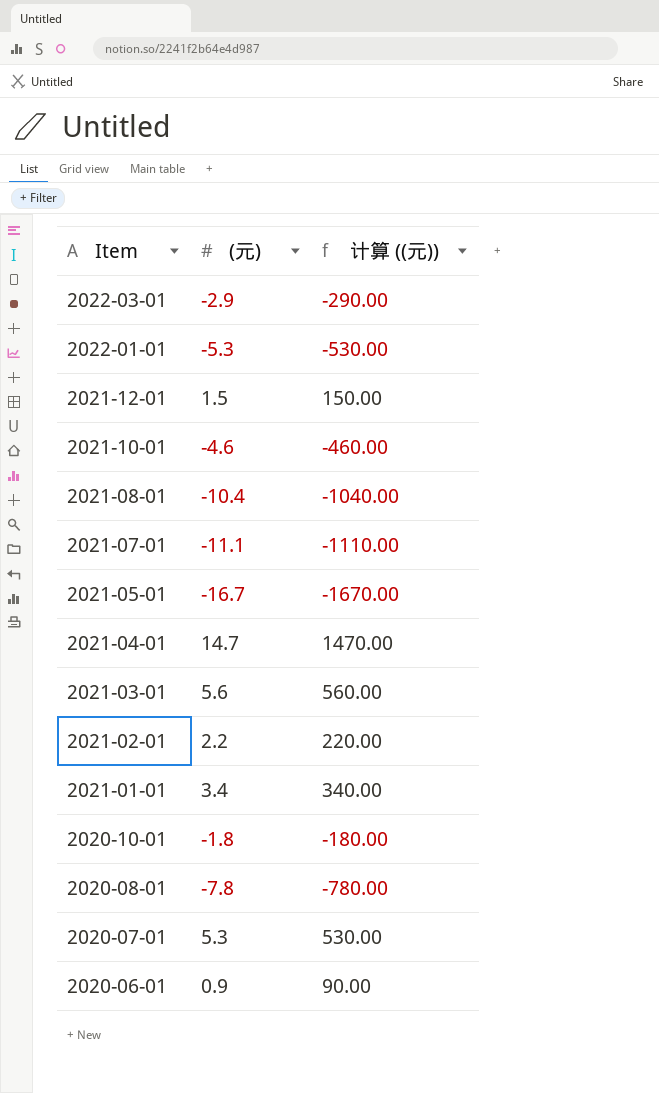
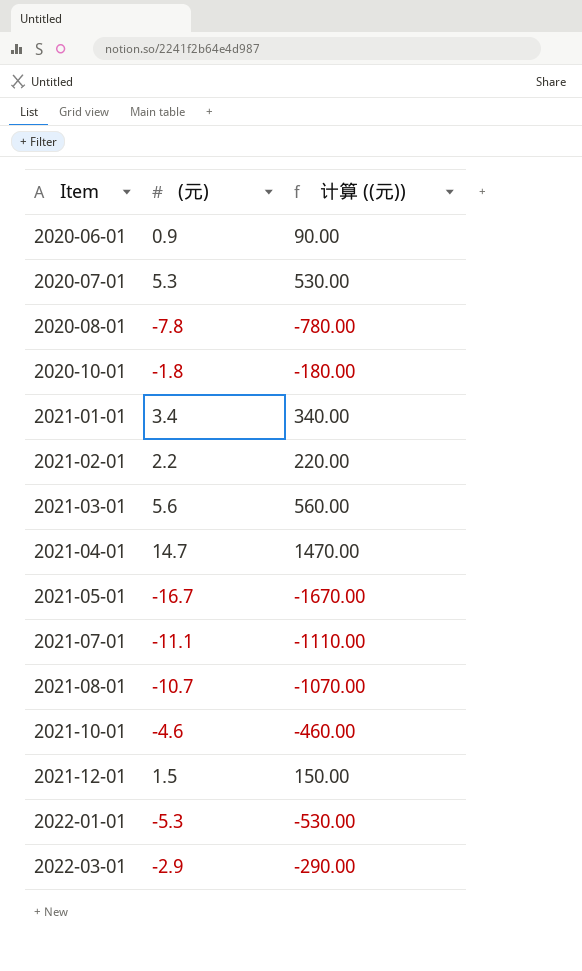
row order: Item descending -> Item ascending
2021-08-01 | (元): -10.4 -> -10.7
2021-08-01 | 计算 ((元)): -1040.00 -> -1070.00

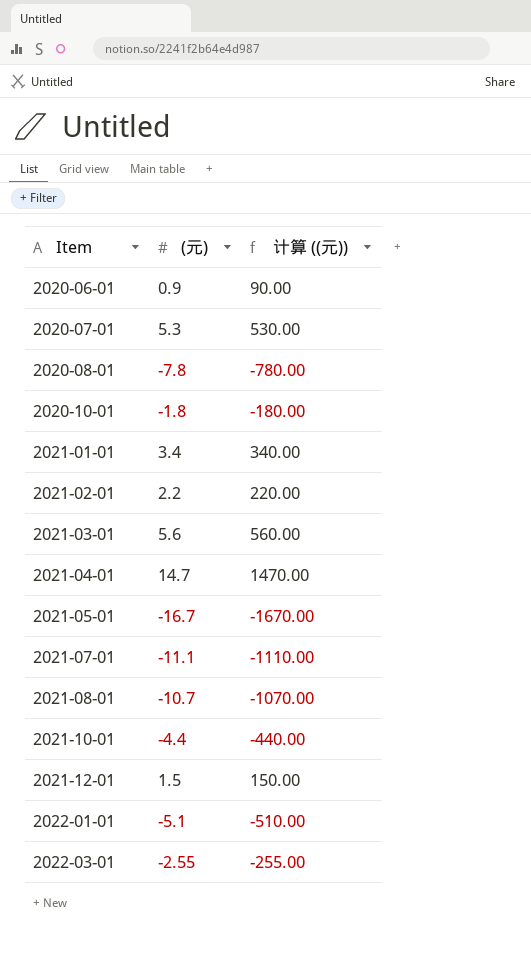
2021-10-01 | (元): -4.6 -> -4.4
2021-10-01 | 计算 ((元)): -460.00 -> -440.00
2022-01-01 | (元): -5.3 -> -5.1
2022-01-01 | 计算 ((元)): -530.00 -> -510.00
2022-03-01 | (元): -2.9 -> -2.55
2022-03-01 | 计算 ((元)): -290.00 -> -255.00

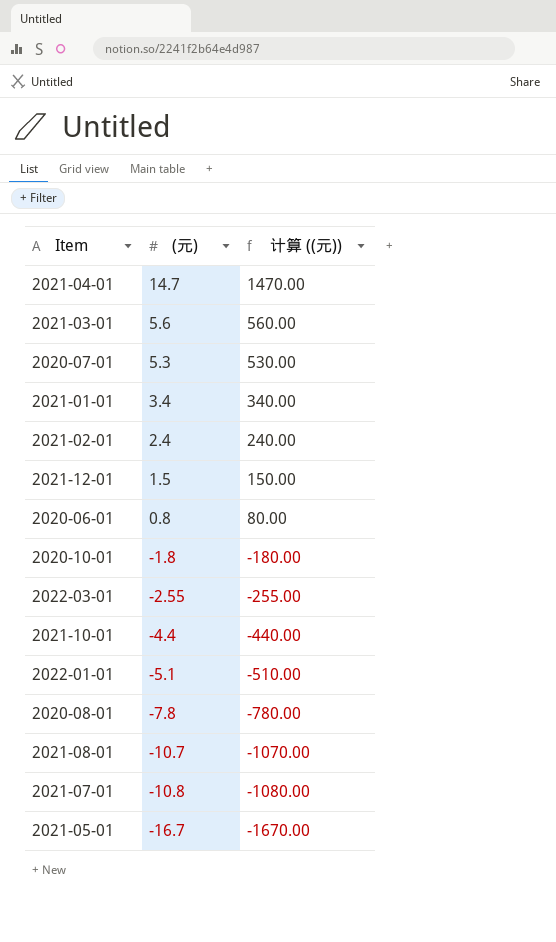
row order: Item ascending -> (元) descending
2021-02-01 | (元): 2.2 -> 2.4
2021-02-01 | 计算 ((元)): 220.00 -> 240.00
2020-06-01 | (元): 0.9 -> 0.8
2020-06-01 | 计算 ((元)): 90.00 -> 80.00
2021-07-01 | (元): -11.1 -> -10.8
2021-07-01 | 计算 ((元)): -1110.00 -> -1080.00

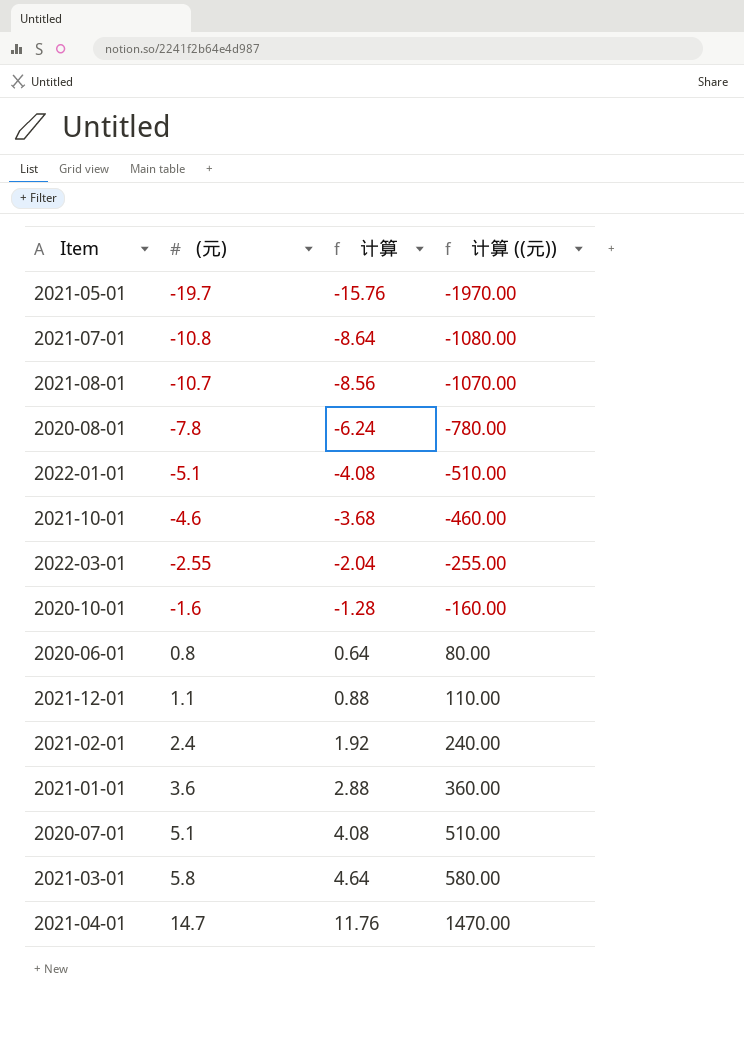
row order: (元) descending -> (元) ascending
column 计算 | formula: none -> [(元)] * 0.8
2021-05-01 | (元): -16.7 -> -19.7
2021-05-01 | 计算 ((元)): -1670.00 -> -1970.00
2021-10-01 | (元): -4.4 -> -4.6
2021-10-01 | 计算 ((元)): -440.00 -> -460.00
2020-10-01 | (元): -1.8 -> -1.6
2020-10-01 | 计算 ((元)): -180.00 -> -160.00
2021-12-01 | (元): 1.5 -> 1.1
2021-12-01 | 计算 ((元)): 150.00 -> 110.00
2021-01-01 | (元): 3.4 -> 3.6
2021-01-01 | 计算 ((元)): 340.00 -> 360.00
2020-07-01 | (元): 5.3 -> 5.1
2020-07-01 | 计算 ((元)): 530.00 -> 510.00
2021-03-01 | (元): 5.6 -> 5.8
2021-03-01 | 计算 ((元)): 560.00 -> 580.00

